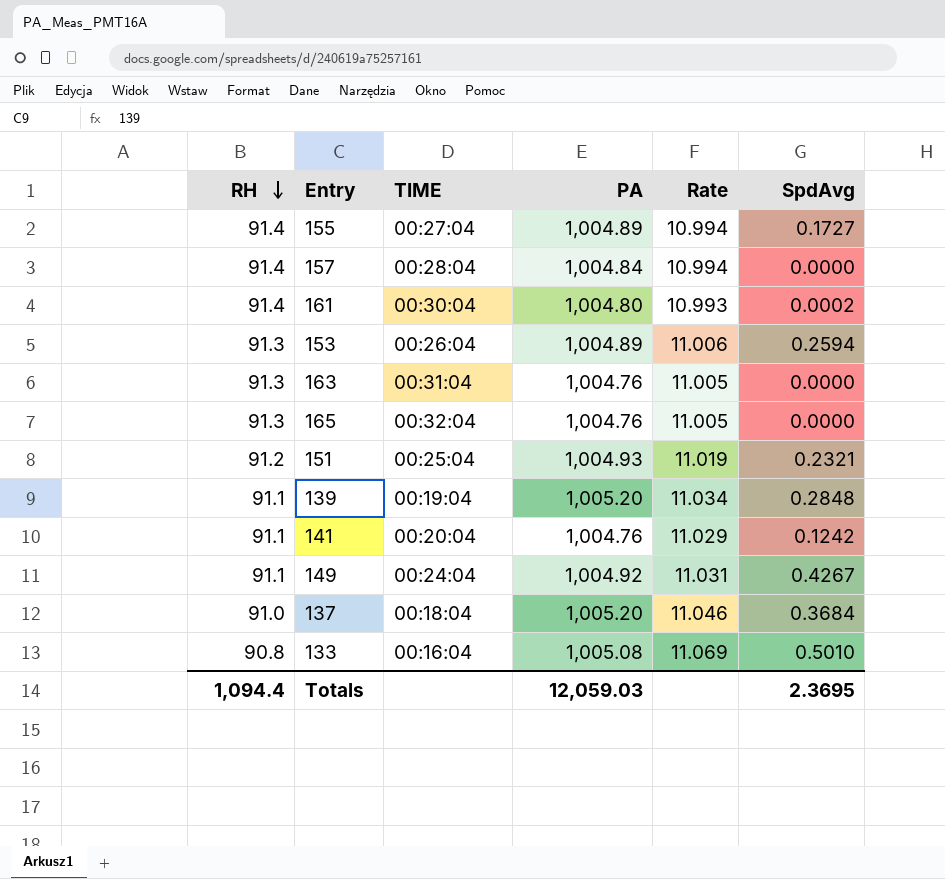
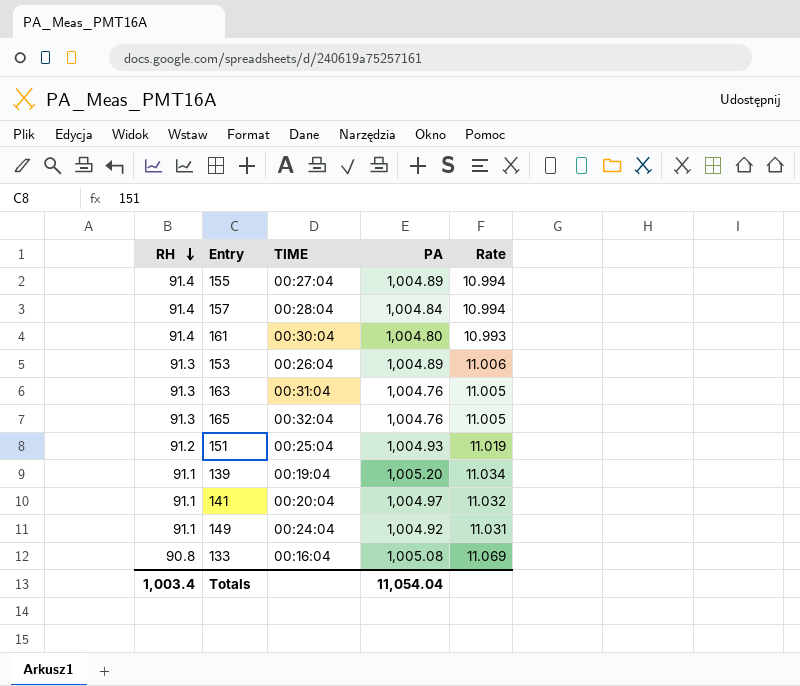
column SpdAvg | position: 6 -> none
row 137: 91.0 | 00:18:04 | 1,005.20 | 11.046 | 0.3684 -> none
141 | PA: 1,004.76 -> 1,004.97
141 | Rate: 11.029 -> 11.032
Totals | RH: 1,094.4 -> 1,003.4
Totals | PA: 12,059.03 -> 11,054.04

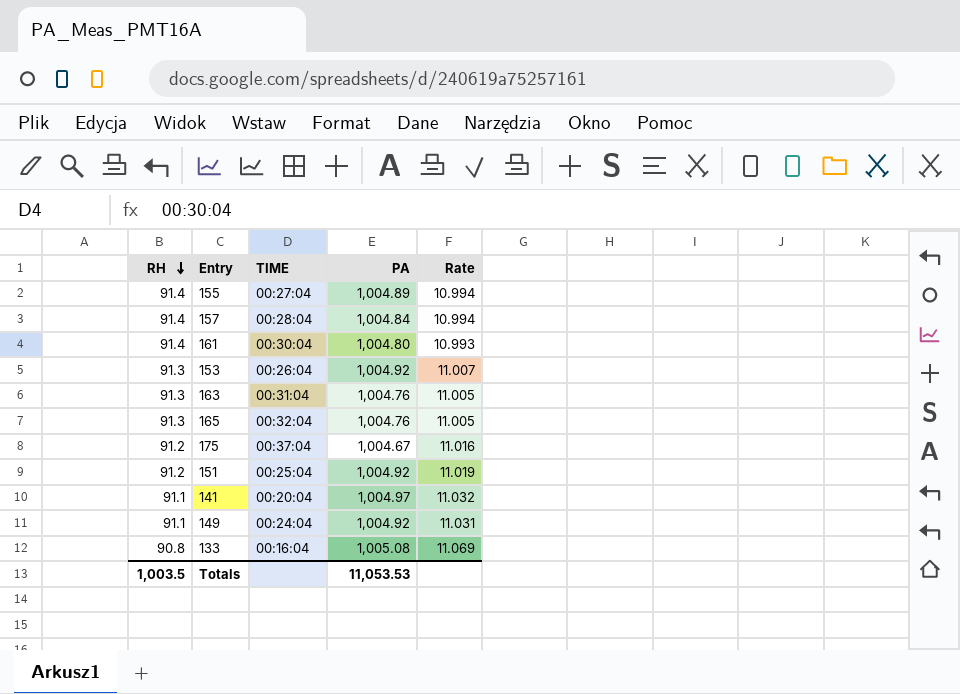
row 139: 91.1 | 00:19:04 | 1,005.20 | 11.034 -> none
153 | PA: 1,004.89 -> 1,004.92
153 | Rate: 11.006 -> 11.007
row 175: none -> 91.2 | 00:37:04 | 1,004.67 | 11.016
151 | PA: 1,004.93 -> 1,004.92
Totals | RH: 1,003.4 -> 1,003.5
Totals | PA: 11,054.04 -> 11,053.53

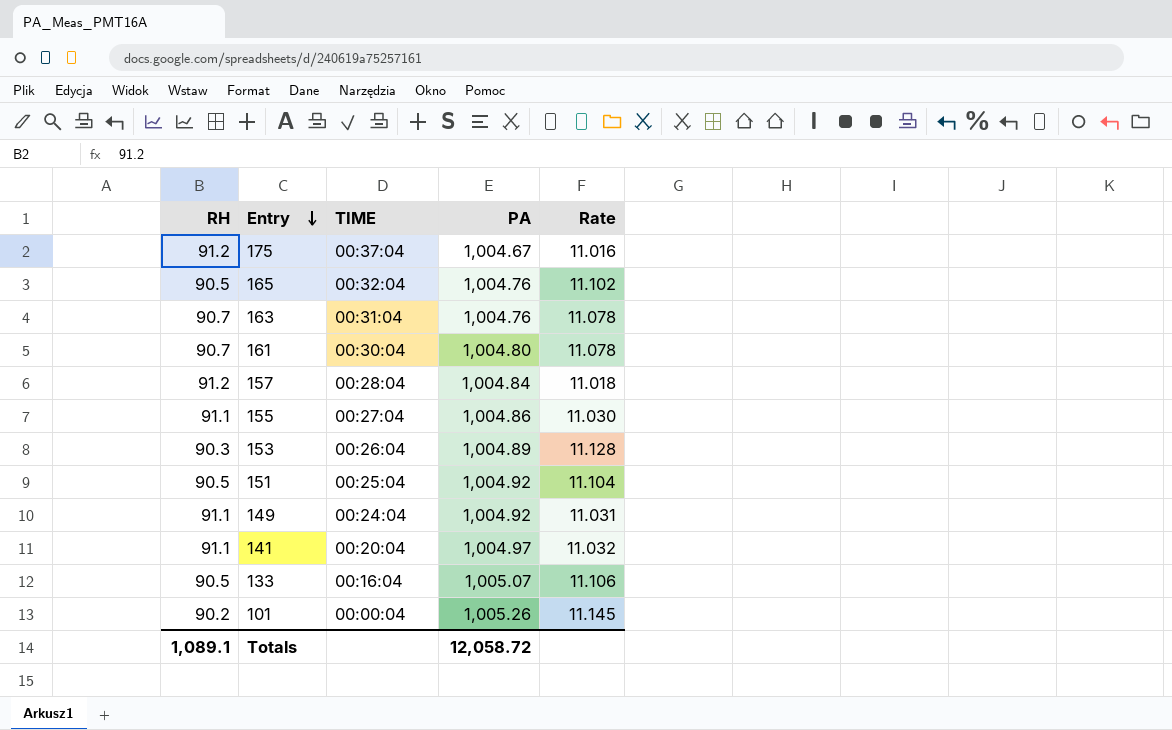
row order: RH descending -> Entry descending
165 | RH: 91.3 -> 90.5
165 | Rate: 11.005 -> 11.102
163 | RH: 91.3 -> 90.7
163 | Rate: 11.005 -> 11.078
161 | RH: 91.4 -> 90.7
161 | Rate: 10.993 -> 11.078
157 | RH: 91.4 -> 91.2
157 | Rate: 10.994 -> 11.018
155 | RH: 91.4 -> 91.1
155 | PA: 1,004.89 -> 1,004.86
155 | Rate: 10.994 -> 11.030
153 | RH: 91.3 -> 90.3
153 | PA: 1,004.92 -> 1,004.89
153 | Rate: 11.007 -> 11.128
151 | RH: 91.2 -> 90.5
151 | Rate: 11.019 -> 11.104
133 | RH: 90.8 -> 90.5
133 | PA: 1,005.08 -> 1,005.07
133 | Rate: 11.069 -> 11.106
row 101: none -> 90.2 | 00:00:04 | 1,005.26 | 11.145
Totals | RH: 1,003.5 -> 1,089.1
Totals | PA: 11,053.53 -> 12,058.72

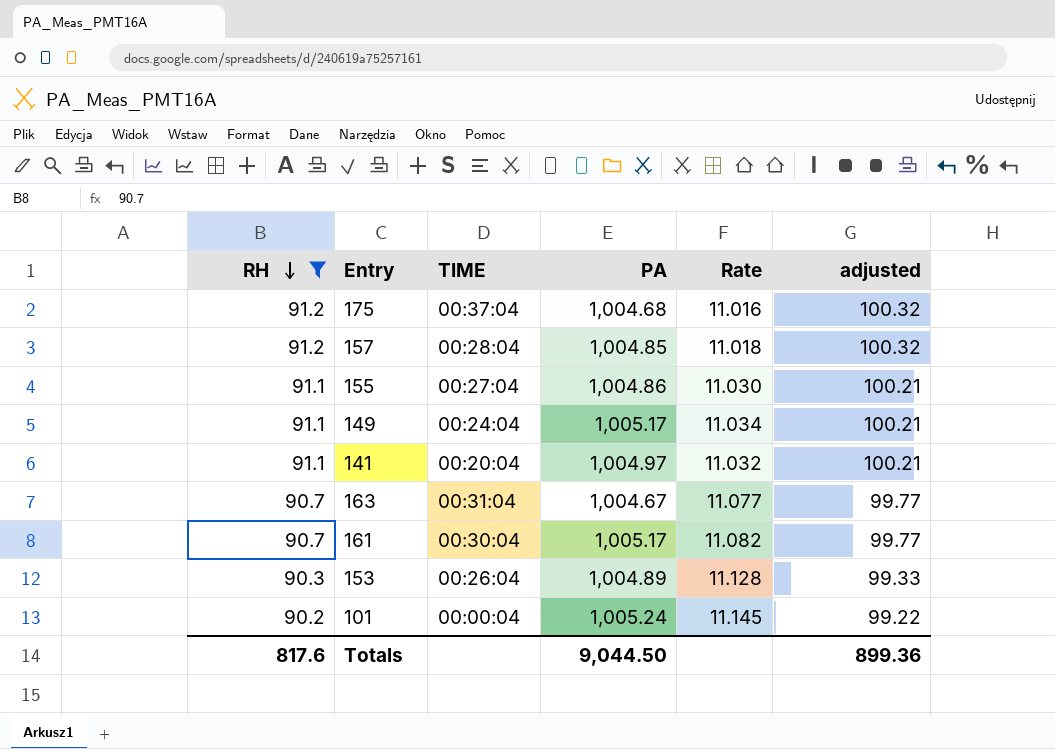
filter: none -> RH != 90.5
row order: Entry descending -> RH descending
column adjusted | formula: none -> [RH] * 1.1
175 | PA: 1,004.67 -> 1,004.68
157 | PA: 1,004.84 -> 1,004.85
149 | PA: 1,004.92 -> 1,005.17
149 | Rate: 11.031 -> 11.034
163 | PA: 1,004.76 -> 1,004.67
163 | Rate: 11.078 -> 11.077
161 | PA: 1,004.80 -> 1,005.17
161 | Rate: 11.078 -> 11.082
101 | PA: 1,005.26 -> 1,005.24
Totals | RH: 1,089.1 -> 817.6
Totals | PA: 12,058.72 -> 9,044.50

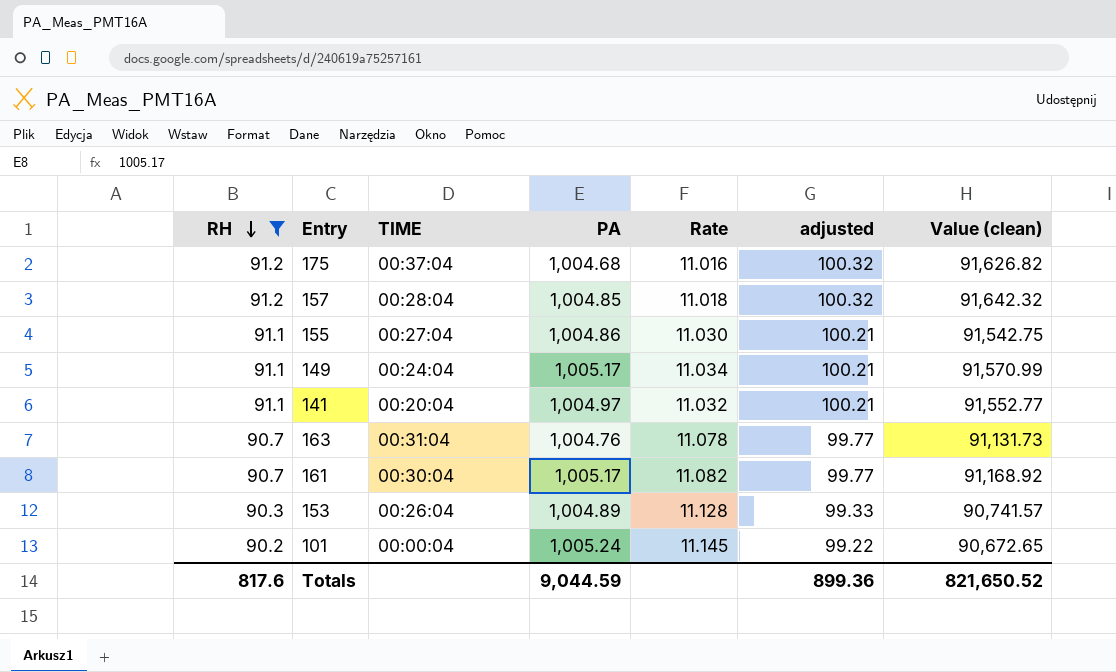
column Value (clean) | formula: none -> [RH] * [PA]
163 | PA: 1,004.67 -> 1,004.76
163 | Rate: 11.077 -> 11.078
Totals | PA: 9,044.50 -> 9,044.59

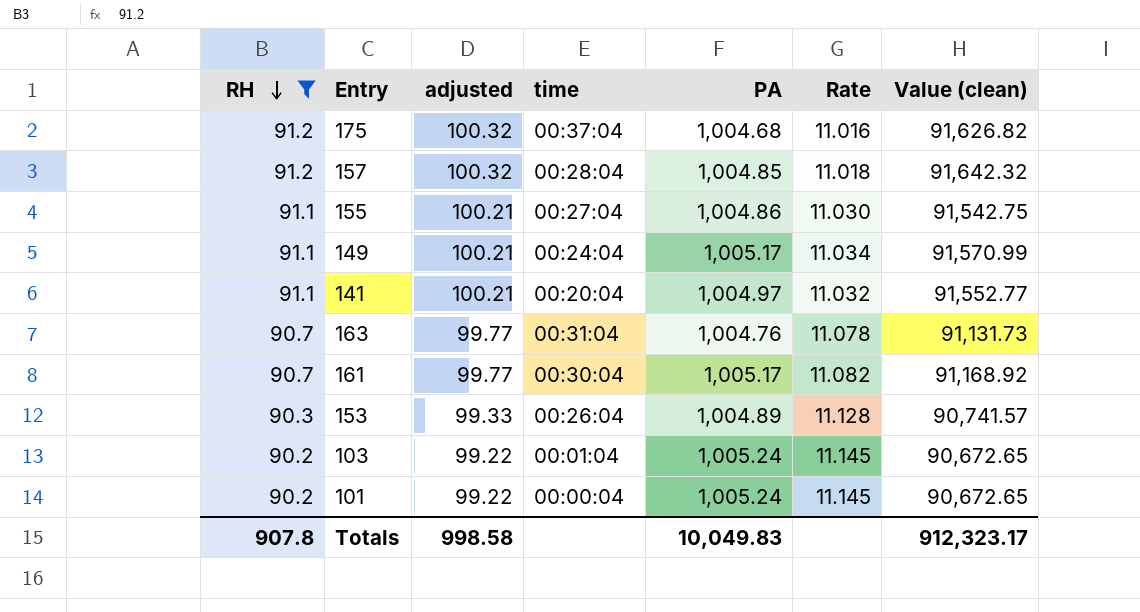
column adjusted | position: 6 -> 3
column name: TIME -> time
row 103: none -> 90.2 | 99.22 | 00:01:04 | 1,005.24 | 11.145 | 90,672.65
Totals | RH: 817.6 -> 907.8
Totals | adjusted: 899.36 -> 998.58
Totals | PA: 9,044.59 -> 10,049.83
Totals | Value (clean): 821,650.52 -> 912,323.17

